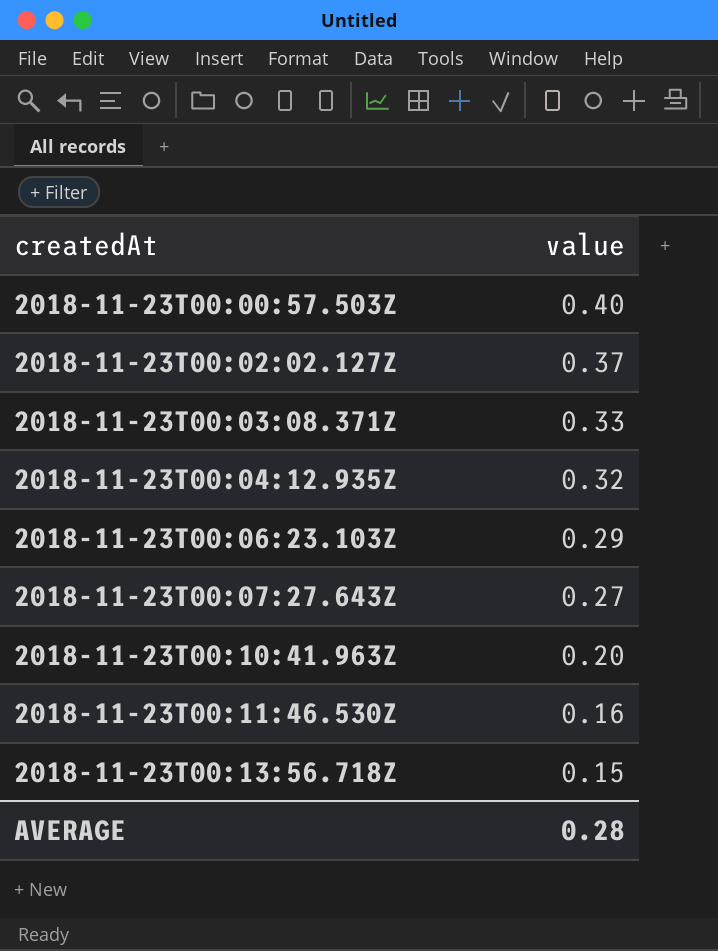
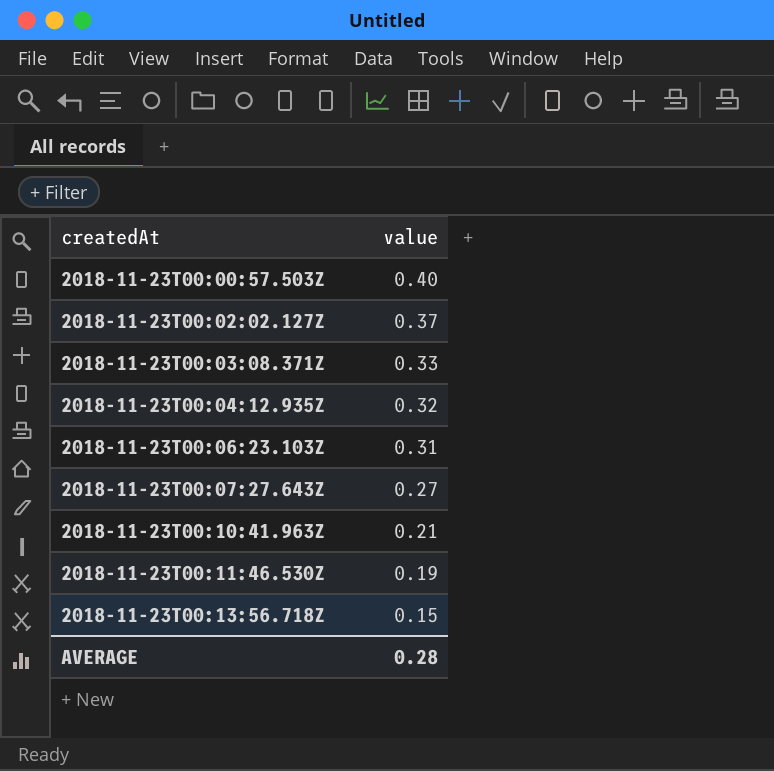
2018-11-23T00:06:23.103Z | value: 0.29 -> 0.31
2018-11-23T00:10:41.963Z | value: 0.20 -> 0.21
2018-11-23T00:11:46.530Z | value: 0.16 -> 0.19

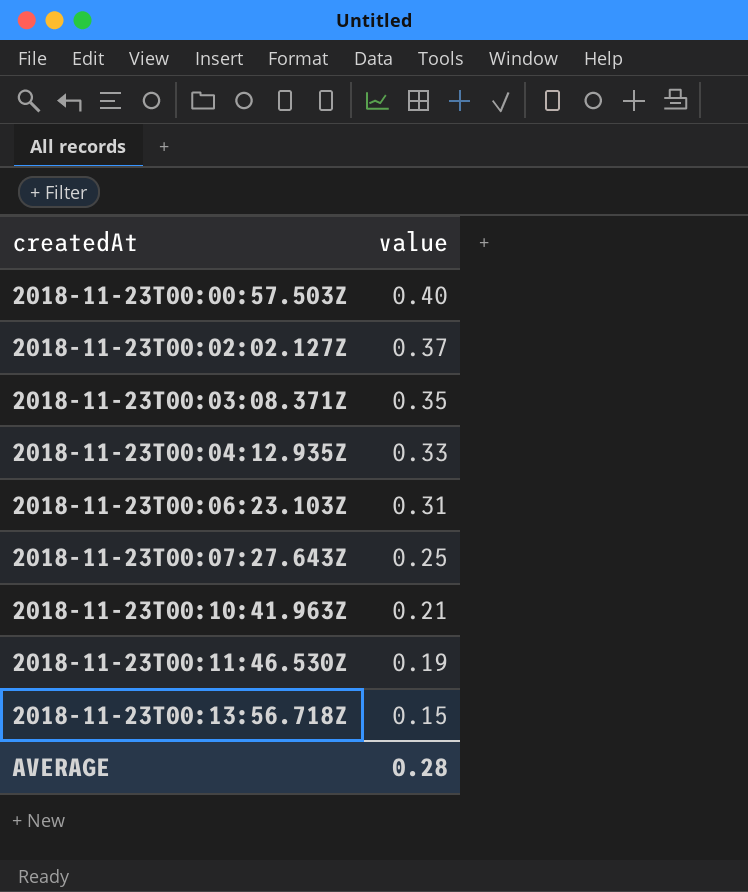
2018-11-23T00:03:08.371Z | value: 0.33 -> 0.35
2018-11-23T00:04:12.935Z | value: 0.32 -> 0.33
2018-11-23T00:07:27.643Z | value: 0.27 -> 0.25

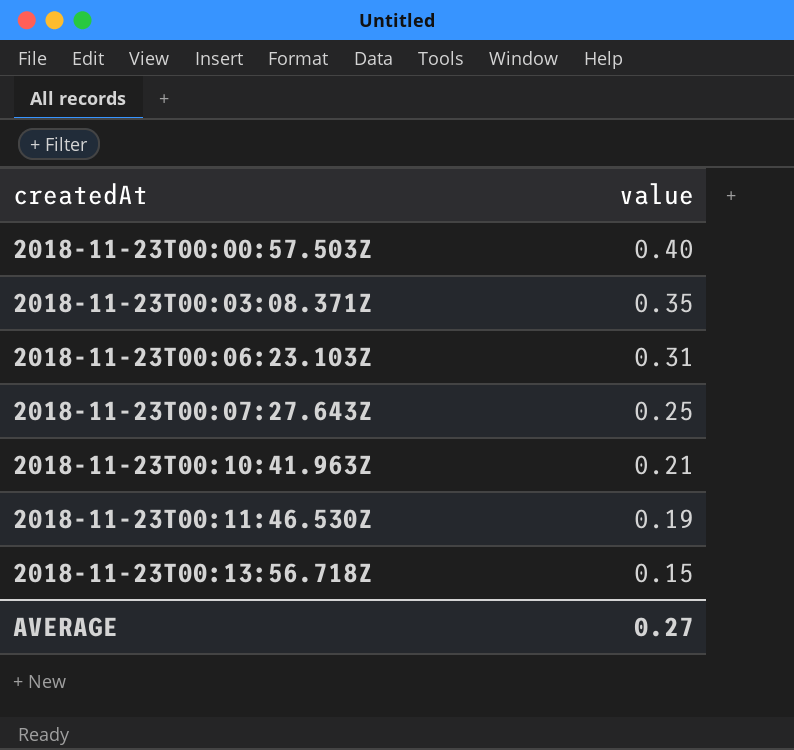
row 2018-11-23T00:02:02.127Z: 0.37 -> none
row 2018-11-23T00:04:12.935Z: 0.33 -> none
AVERAGE | value: 0.28 -> 0.27

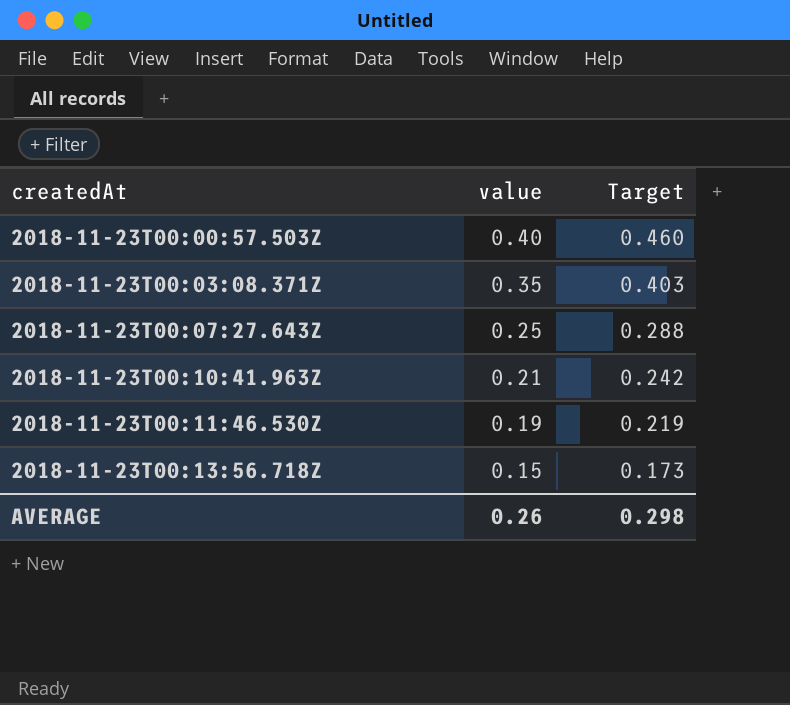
column Target | formula: none -> [value] * 1.15
row 2018-11-23T00:06:23.103Z: 0.31 -> none
AVERAGE | value: 0.27 -> 0.26

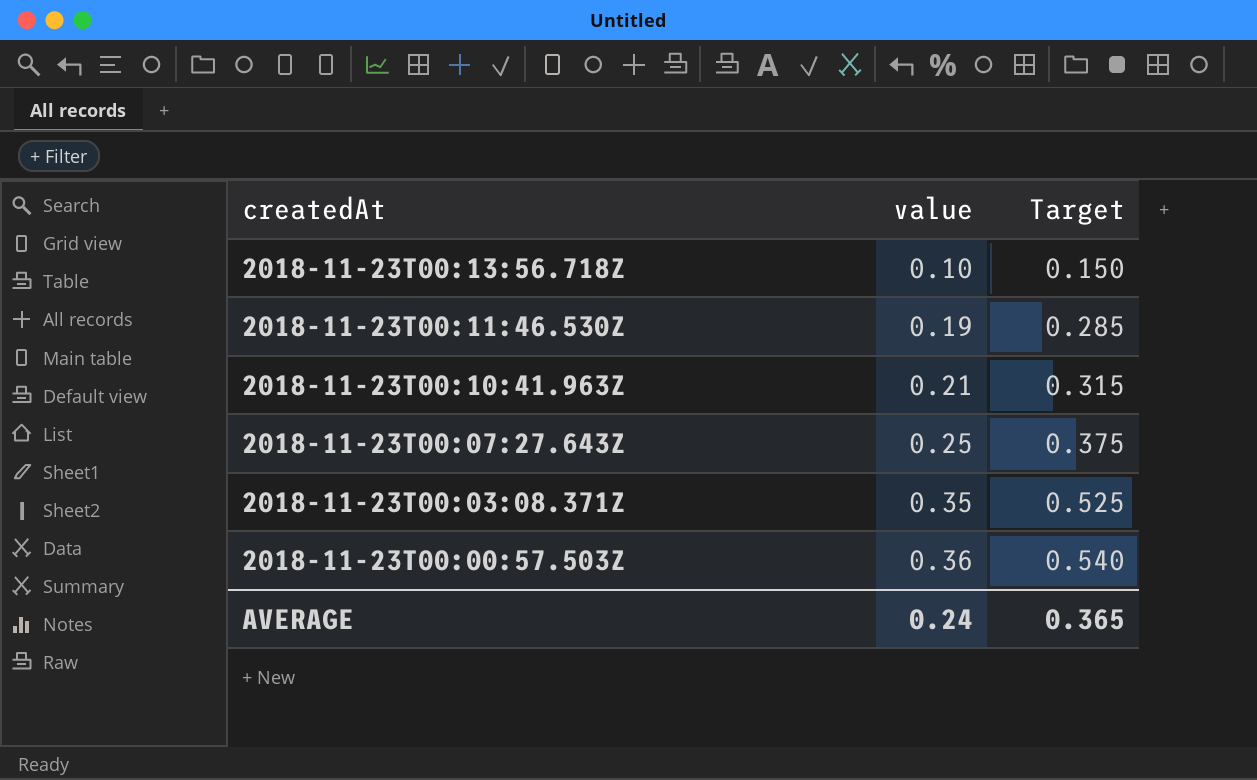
row order: createdAt ascending -> createdAt descending
column Target | formula: [value] * 1.15 -> [value] * 1.5
2018-11-23T00:13:56.718Z | value: 0.15 -> 0.10
2018-11-23T00:00:57.503Z | value: 0.40 -> 0.36
AVERAGE | value: 0.26 -> 0.24
AVERAGE | Target: 0.298 -> 0.365

